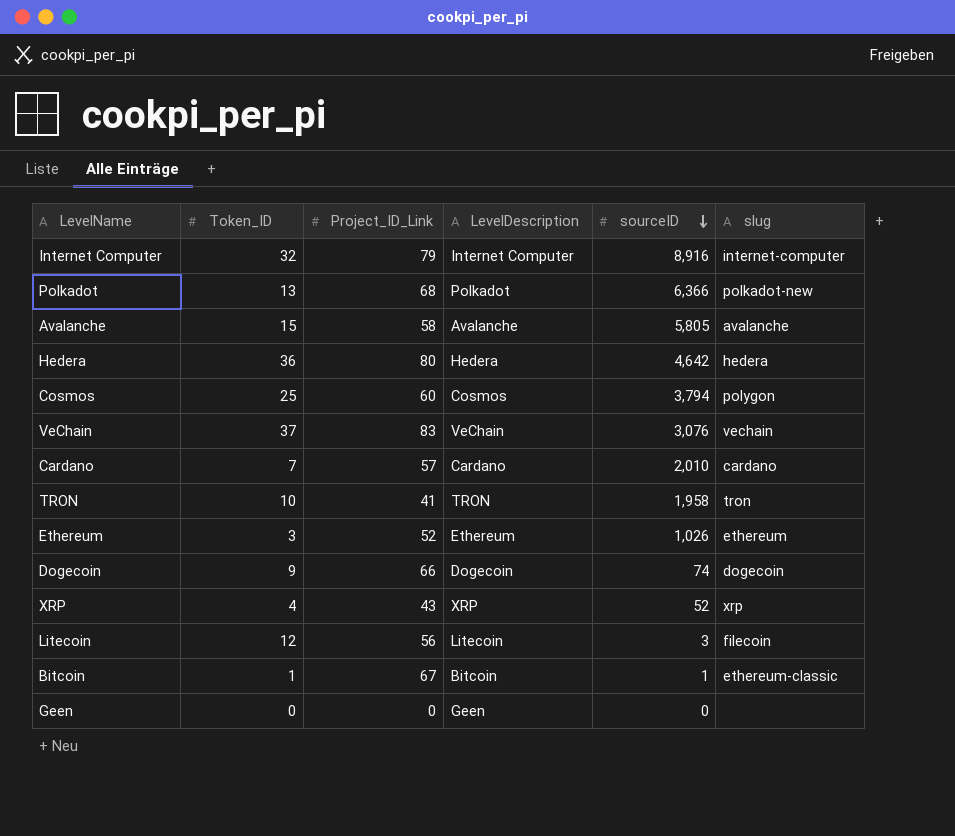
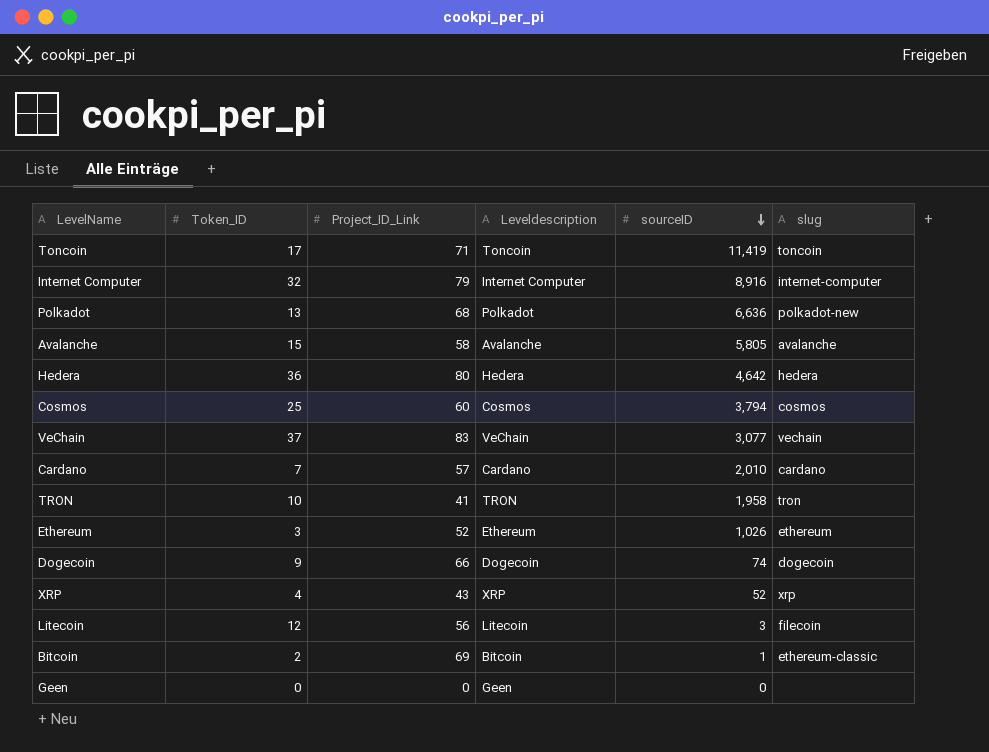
column name: LevelDescription -> Leveldescription
row Toncoin: none -> 17 | 71 | Toncoin | 11,419 | toncoin
Polkadot | sourceID: 6,366 -> 6,636
Cosmos | slug: polygon -> cosmos
VeChain | sourceID: 3,076 -> 3,077
Bitcoin | Token_ID: 1 -> 2
Bitcoin | Project_ID_Link: 67 -> 69

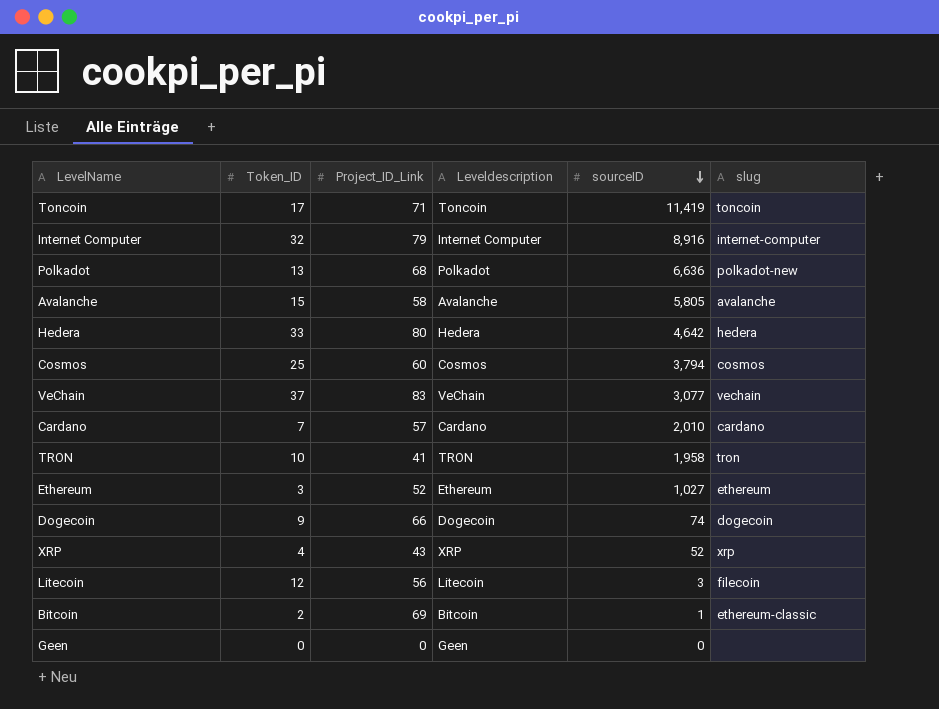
Hedera | Token_ID: 36 -> 33
Ethereum | sourceID: 1,026 -> 1,027

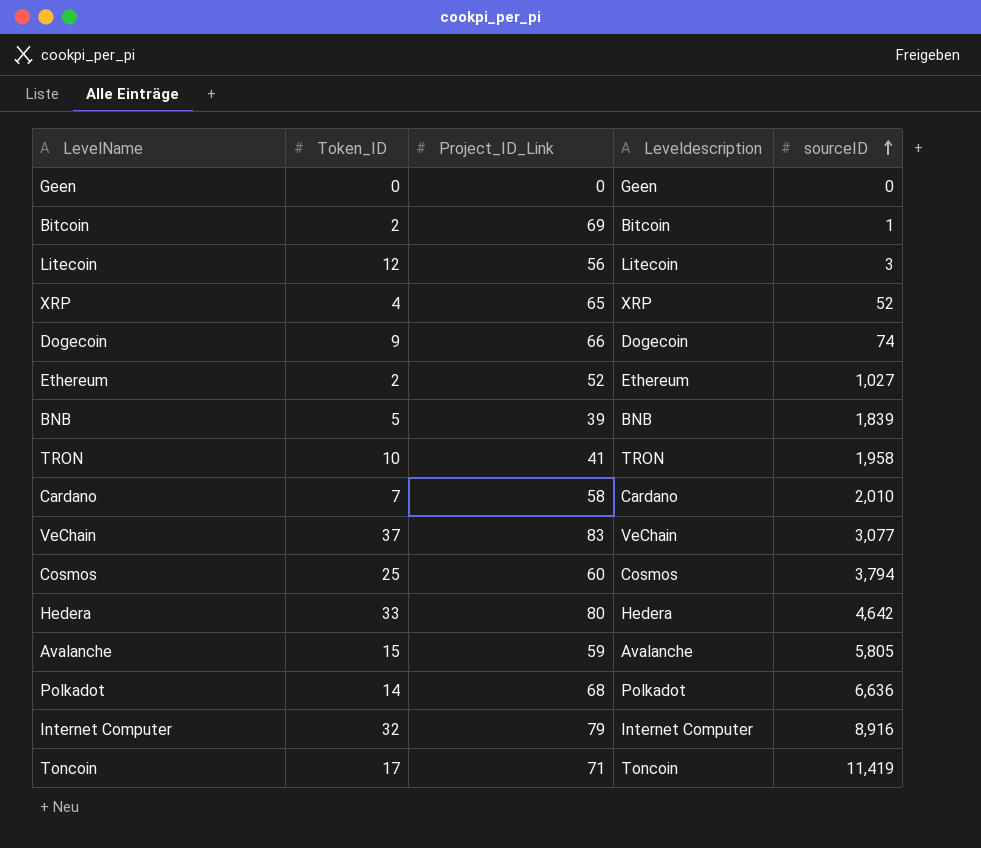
row order: sourceID descending -> sourceID ascending
column slug | position: 6 -> none
XRP | Project_ID_Link: 43 -> 65
Ethereum | Token_ID: 3 -> 2
row BNB: none -> 5 | 39 | BNB | 1,839
Cardano | Project_ID_Link: 57 -> 58
Avalanche | Project_ID_Link: 58 -> 59
Polkadot | Token_ID: 13 -> 14

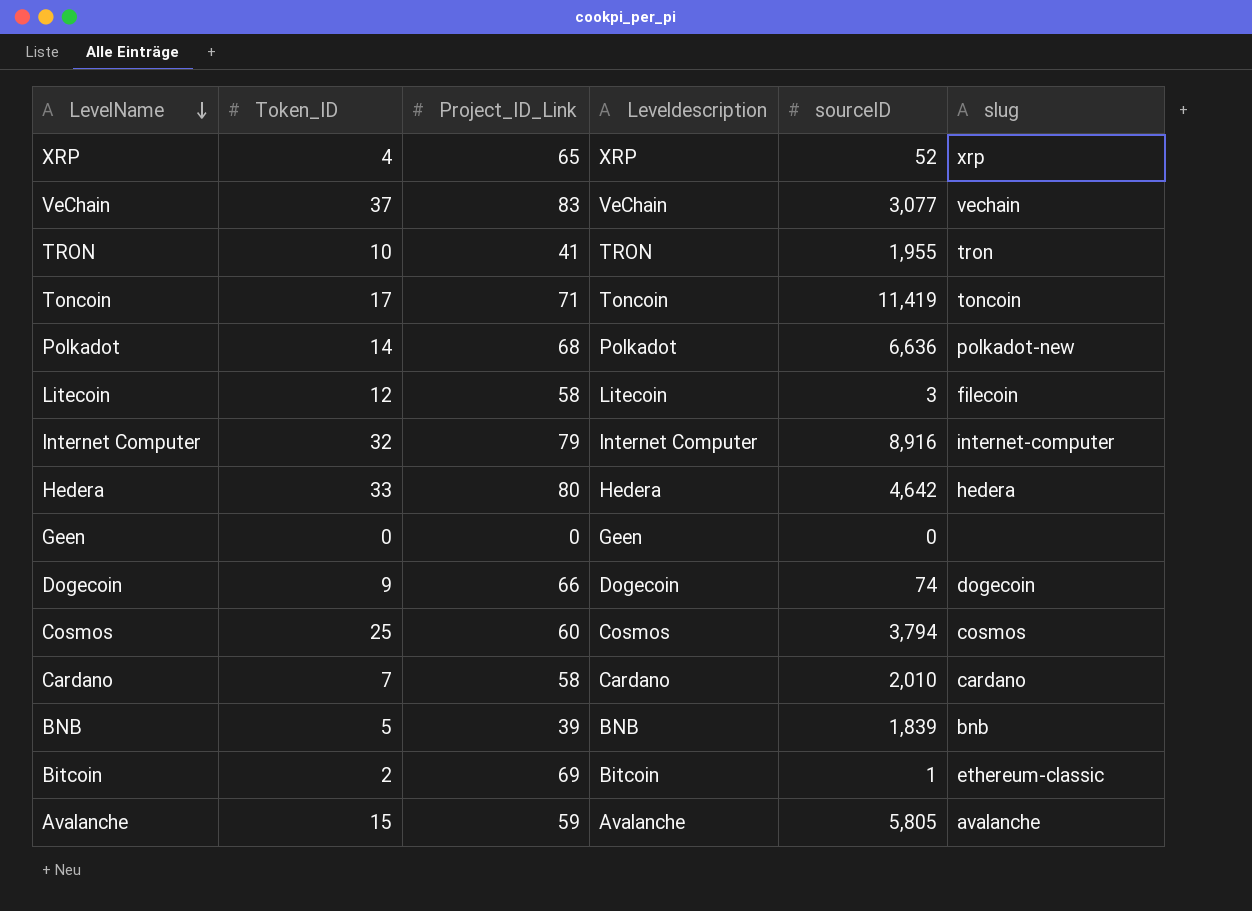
row order: sourceID ascending -> LevelName descending
column slug | position: none -> 6
row Ethereum: 2 | 52 | Ethereum | 1,027 -> none
TRON | sourceID: 1,958 -> 1,955
Litecoin | Project_ID_Link: 56 -> 58

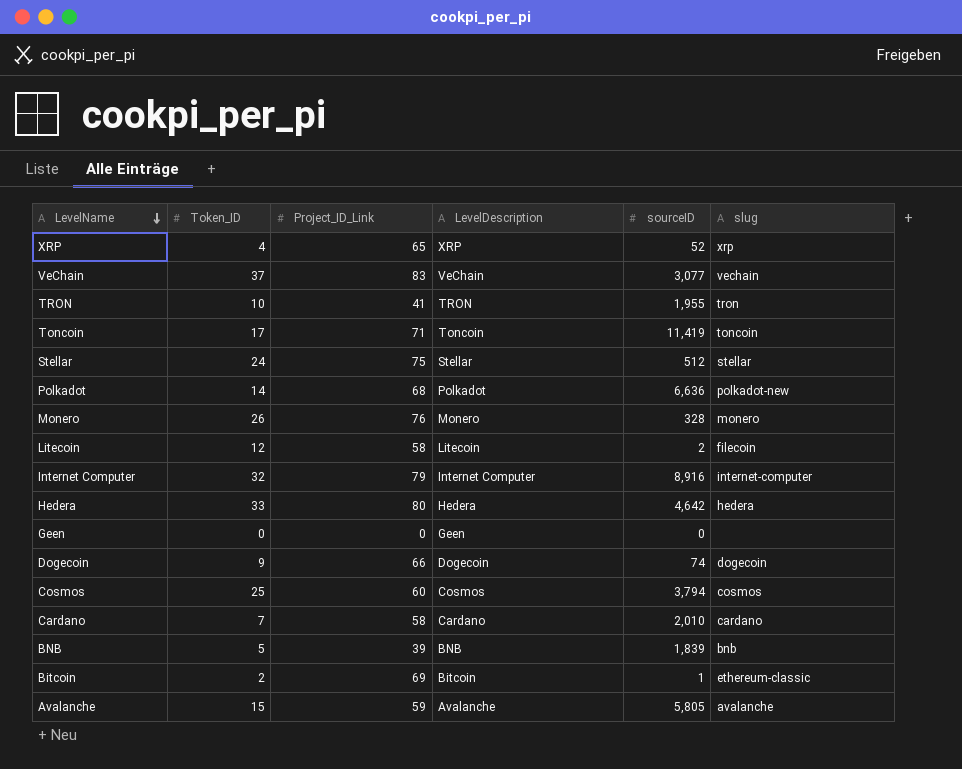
column name: Leveldescription -> LevelDescription
row Stellar: none -> 24 | 75 | Stellar | 512 | stellar
row Monero: none -> 26 | 76 | Monero | 328 | monero
Litecoin | sourceID: 3 -> 2

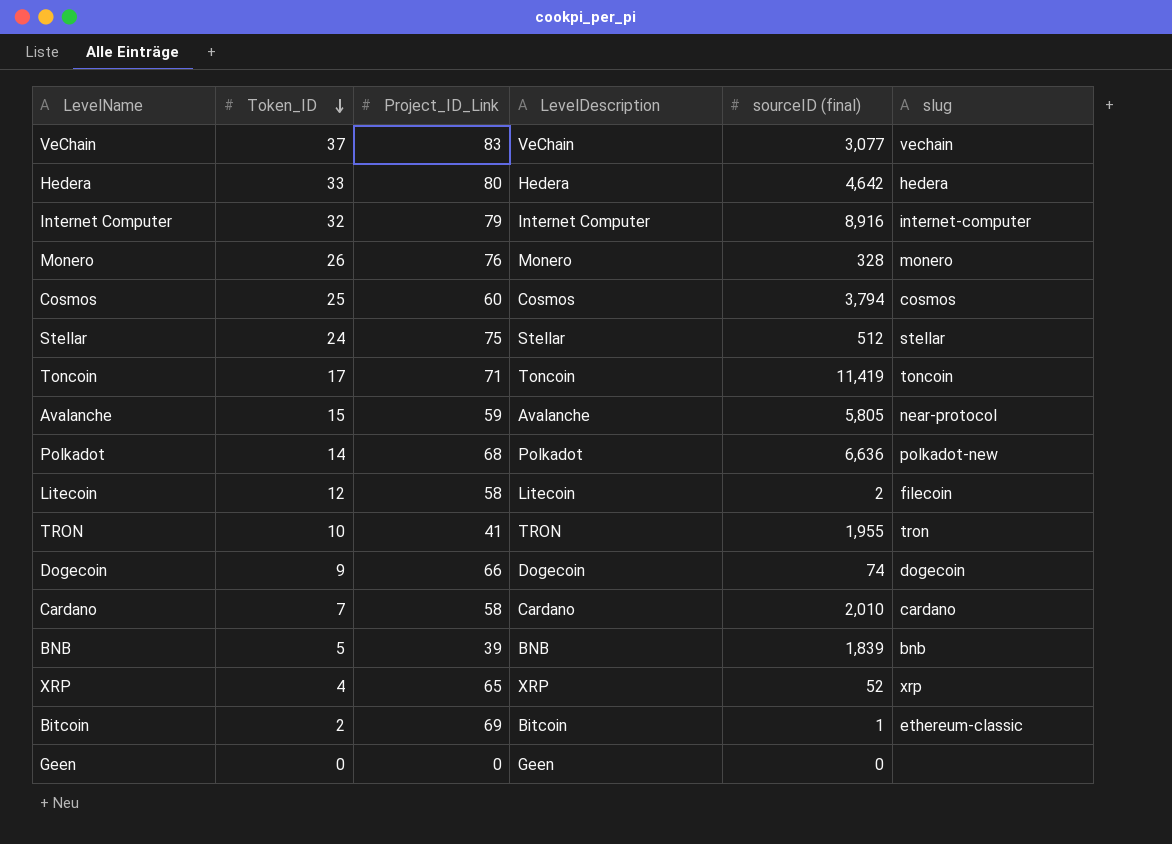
row order: LevelName descending -> Token_ID descending
column name: sourceID -> sourceID (final)
Avalanche | slug: avalanche -> near-protocol

